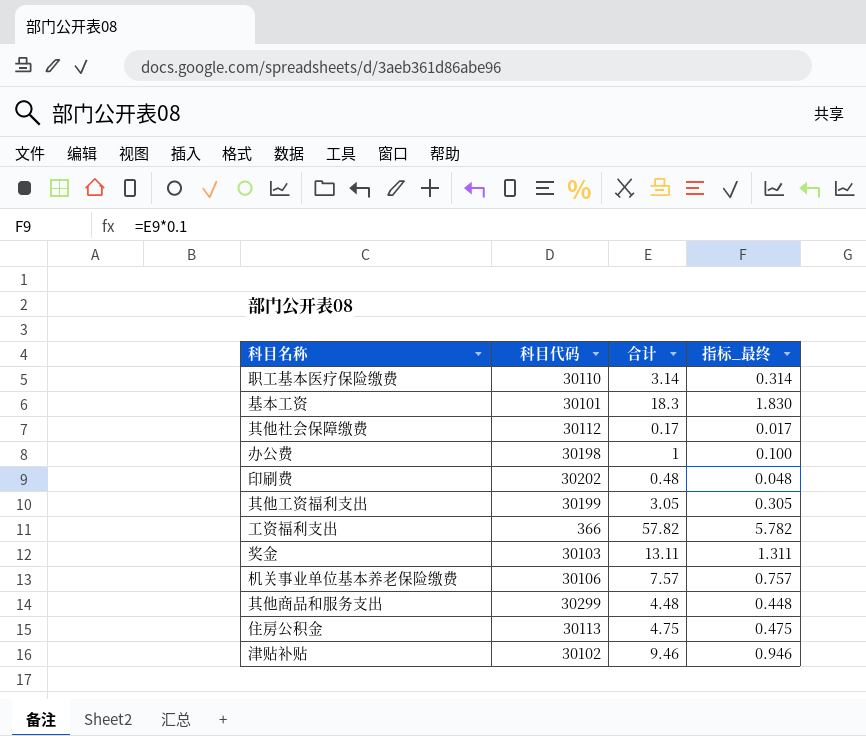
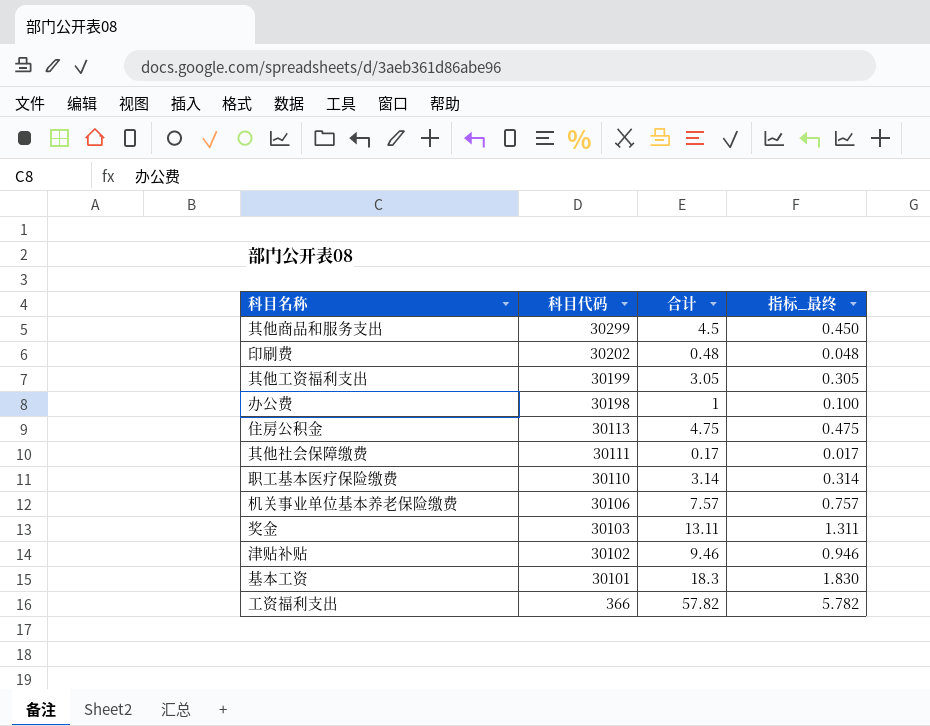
row order: none -> 科目代码 descending
其他商品和服务支出 | 合计: 4.48 -> 4.5
其他商品和服务支出 | 指标_最终: 0.448 -> 0.450
其他社会保障缴费 | 科目代码: 30112 -> 30111

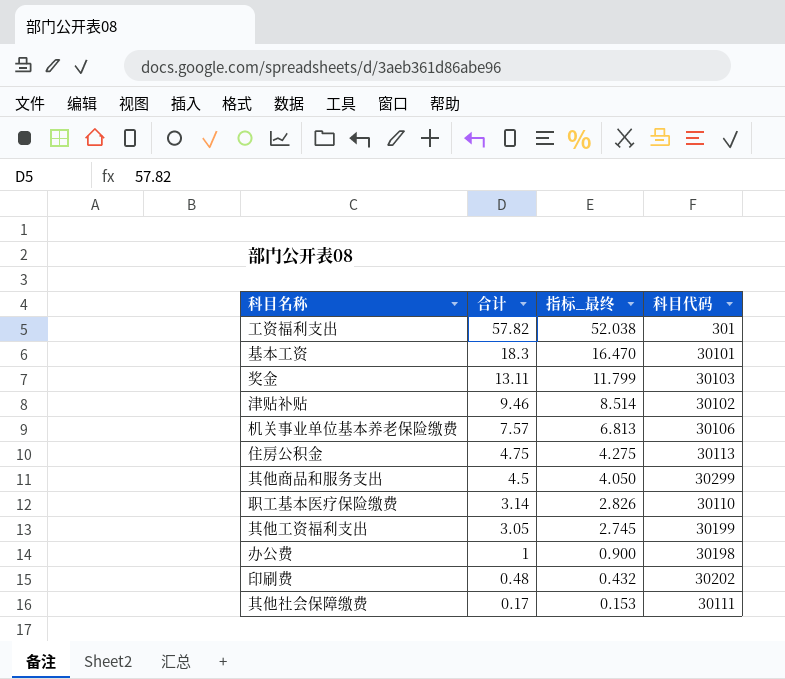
row order: 科目代码 descending -> 合计 descending
column 指标_最终 | formula: [合计] * 0.1 -> [合计] * 0.9
column 科目代码 | position: 2 -> 4
工资福利支出 | 科目代码: 366 -> 301

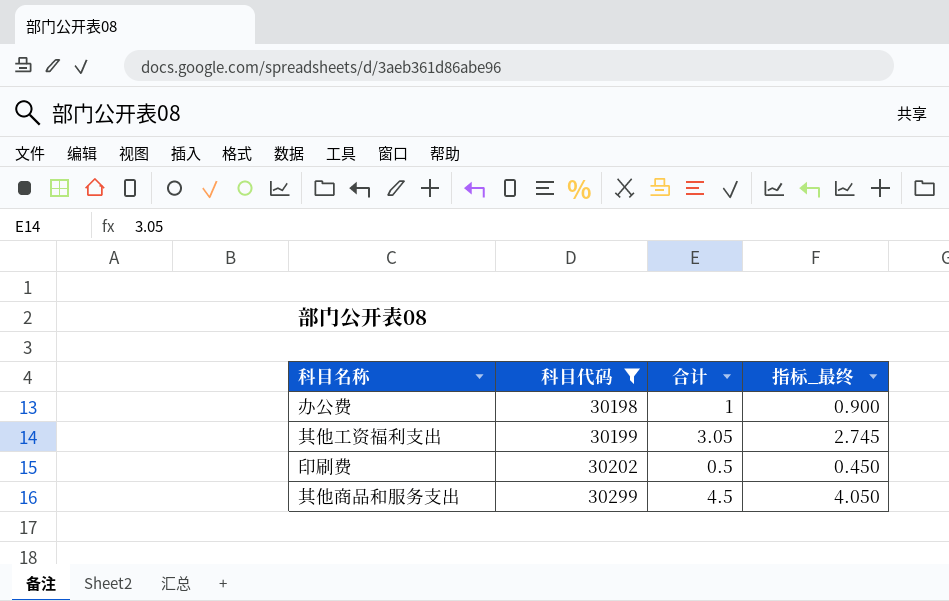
filter: none -> 科目代码 >= 30198
row order: 合计 descending -> 科目代码 ascending
column 科目代码 | position: 4 -> 2
印刷费 | 合计: 0.48 -> 0.5
印刷费 | 指标_最终: 0.432 -> 0.450

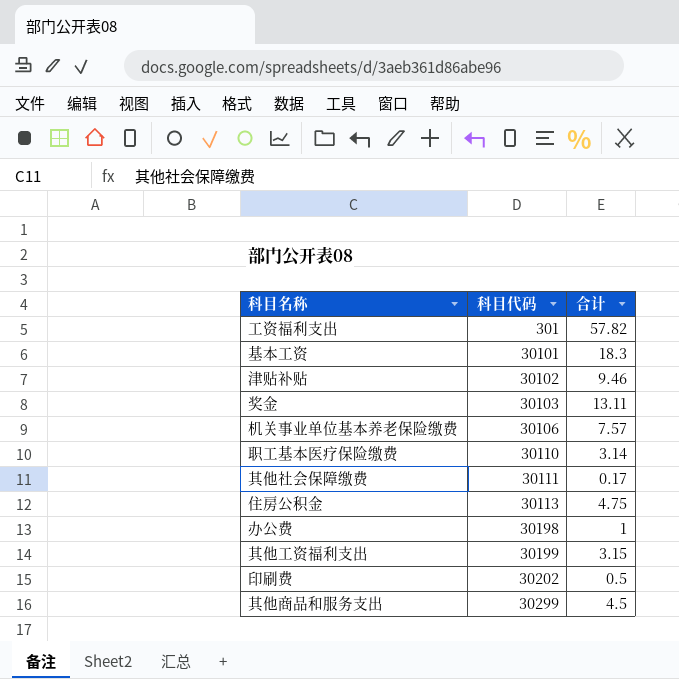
filter: 科目代码 >= 30198 -> none
column 指标_最终 | formula: [合计] * 0.9 -> none
其他工资福利支出 | 合计: 3.05 -> 3.15

